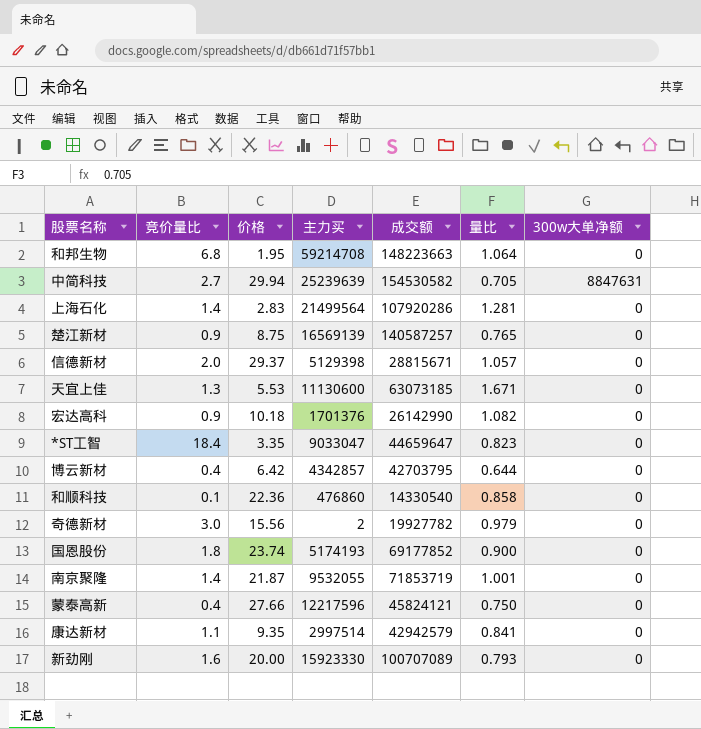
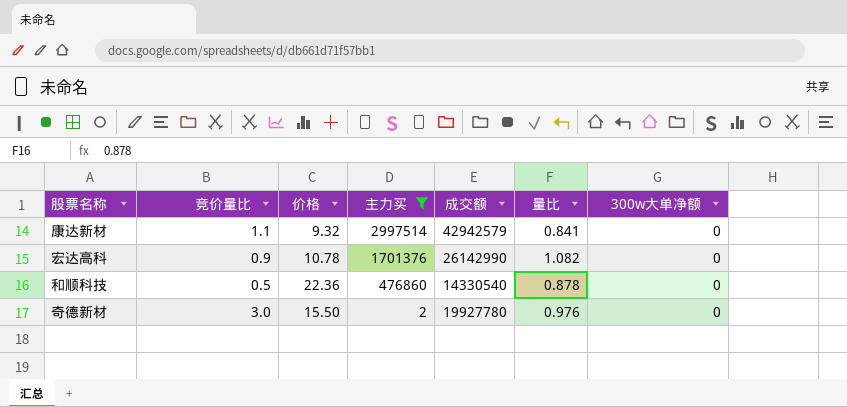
filter: none -> 主力买 <= 2997514
row order: none -> 主力买 descending
康达新材 | 价格: 9.35 -> 9.32
宏达高科 | 价格: 10.18 -> 10.78
和顺科技 | 竞价量比: 0.1 -> 0.5
和顺科技 | 量比: 0.858 -> 0.878
奇德新材 | 价格: 15.56 -> 15.50
奇德新材 | 成交额: 19927782 -> 19927780
奇德新材 | 量比: 0.979 -> 0.976

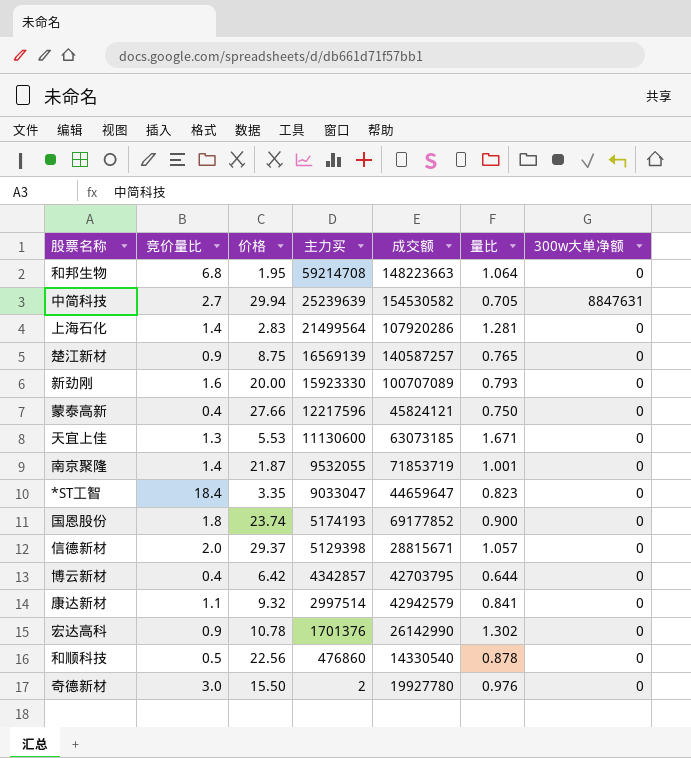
filter: 主力买 <= 2997514 -> none
宏达高科 | 量比: 1.082 -> 1.302
和顺科技 | 价格: 22.36 -> 22.56

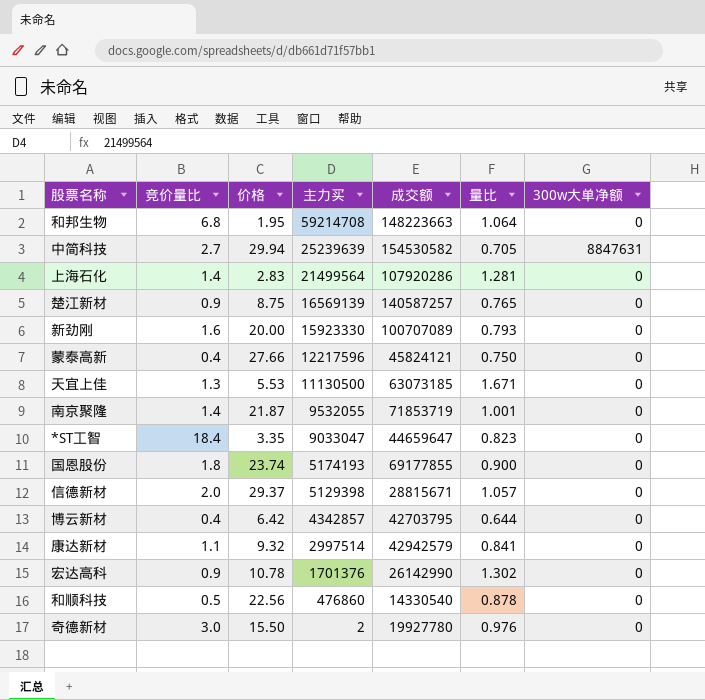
天宜上佳 | 主力买: 11130600 -> 11130500
国恩股份 | 成交额: 69177852 -> 69177855

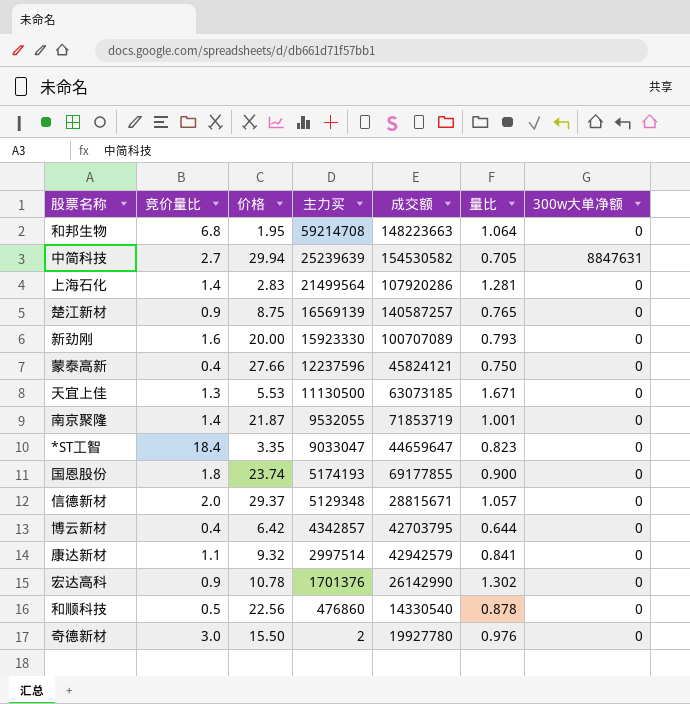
蒙泰高新 | 主力买: 12217596 -> 12237596
信德新材 | 主力买: 5129398 -> 5129348

